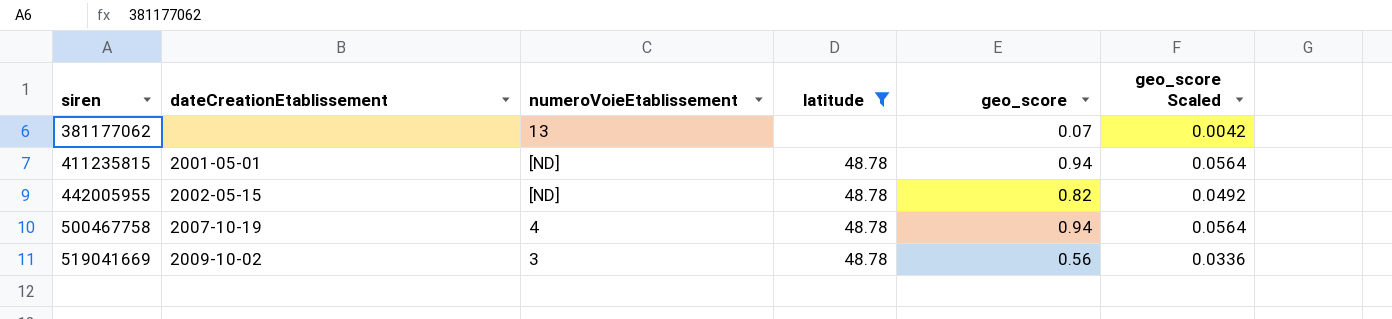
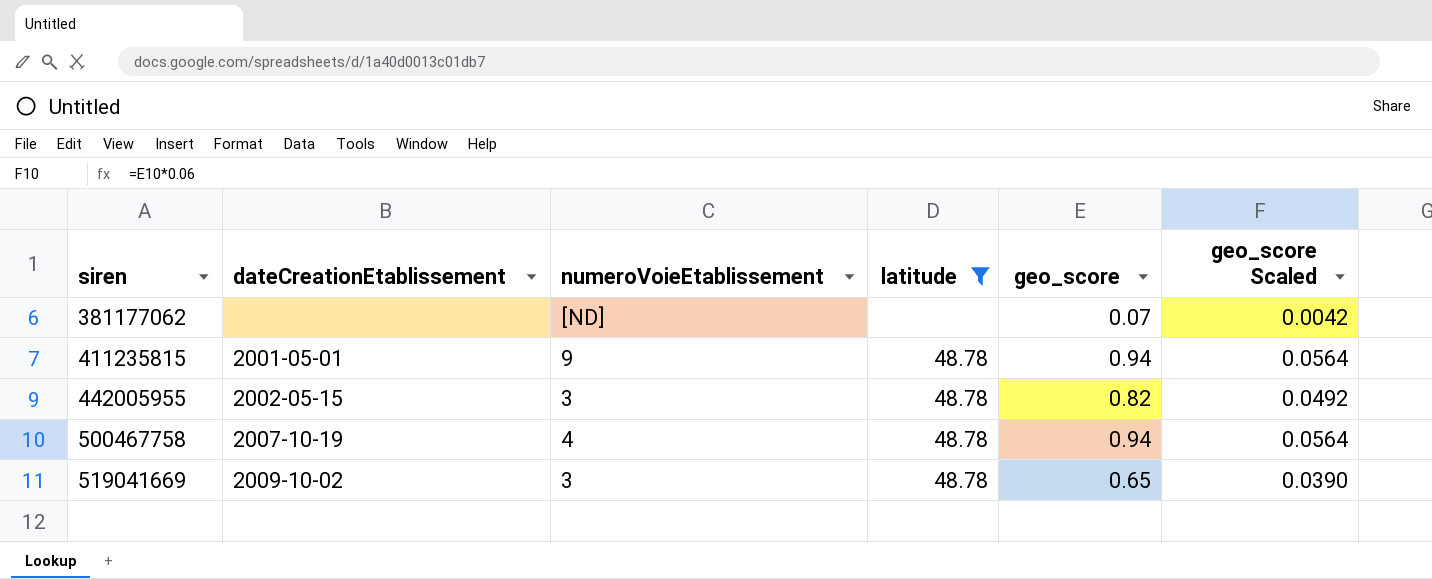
381177062 | numeroVoieEtablissement: 13 -> [ND]
411235815 | numeroVoieEtablissement: [ND] -> 9
442005955 | numeroVoieEtablissement: [ND] -> 3
519041669 | geo_score: 0.56 -> 0.65
519041669 | geo_score Scaled: 0.0336 -> 0.0390

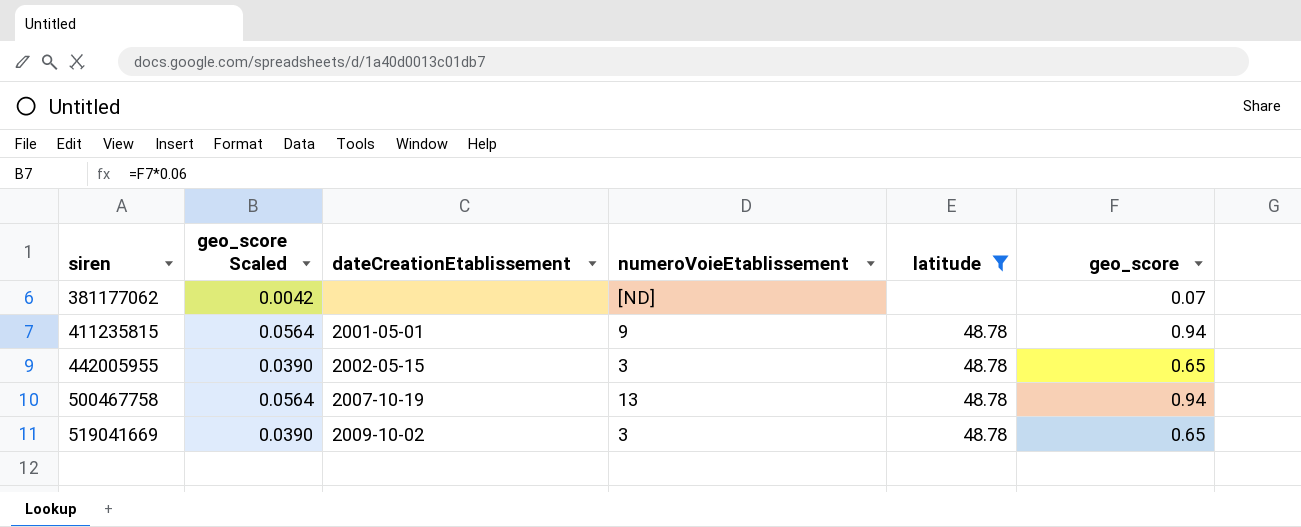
column geo_score Scaled | position: 6 -> 2
442005955 | geo_score Scaled: 0.0492 -> 0.0390
442005955 | geo_score: 0.82 -> 0.65
500467758 | numeroVoieEtablissement: 4 -> 13

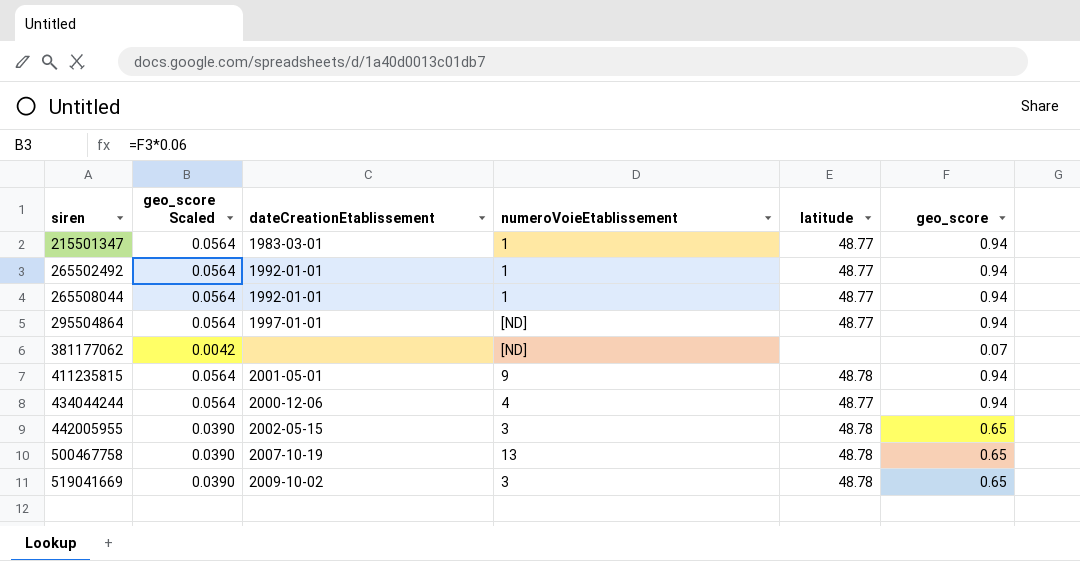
filter: latitude != 48.77 -> none
500467758 | geo_score Scaled: 0.0564 -> 0.0390
500467758 | geo_score: 0.94 -> 0.65

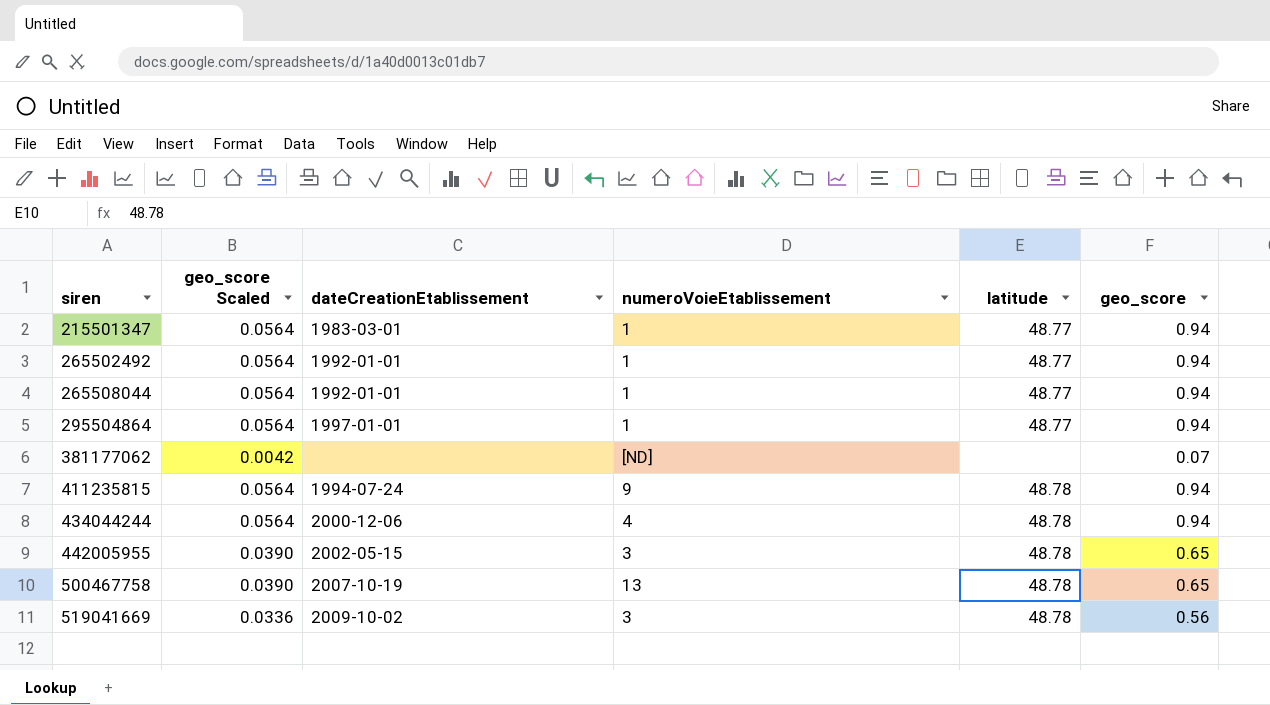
295504864 | numeroVoieEtablissement: [ND] -> 1
411235815 | dateCreationEtablissement: 2001-05-01 -> 1994-07-24
434044244 | latitude: 48.77 -> 48.78
519041669 | geo_score Scaled: 0.0390 -> 0.0336
519041669 | geo_score: 0.65 -> 0.56

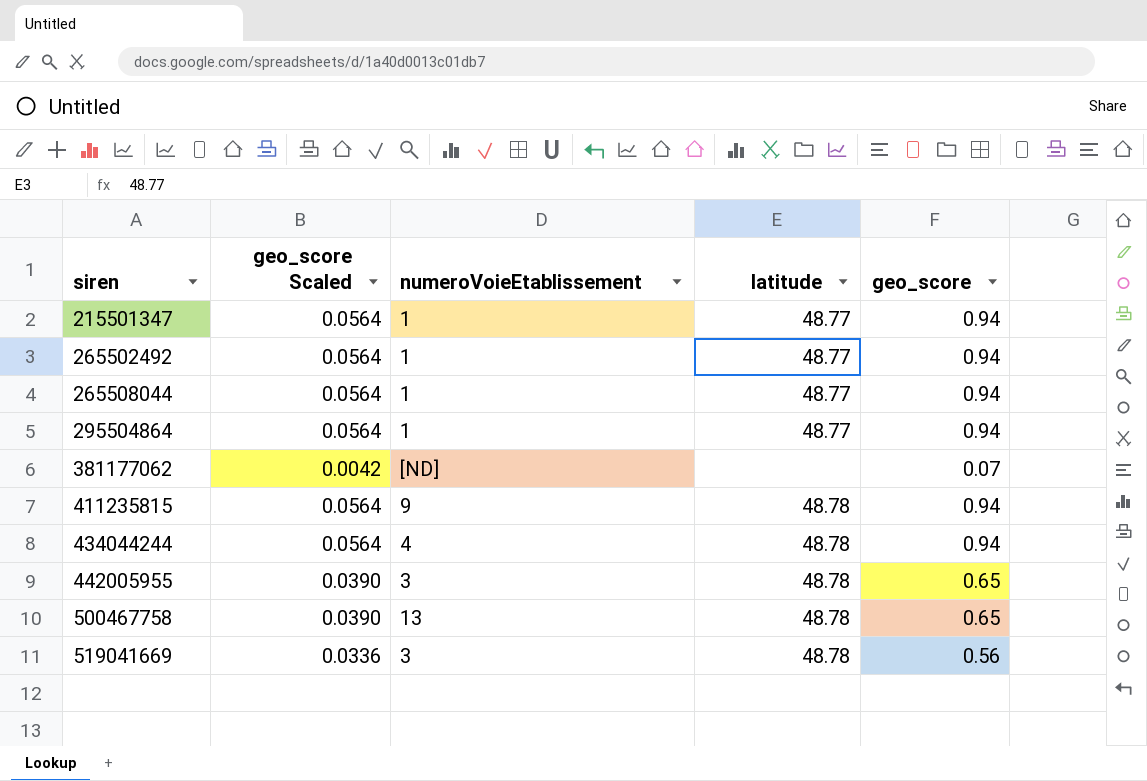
column dateCreationEtablissement | position: 3 -> none

